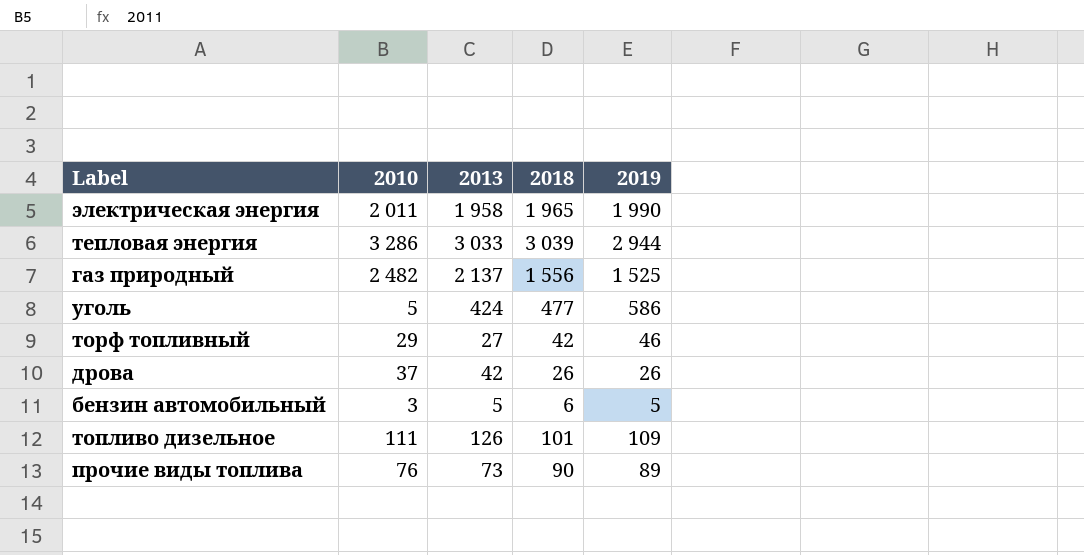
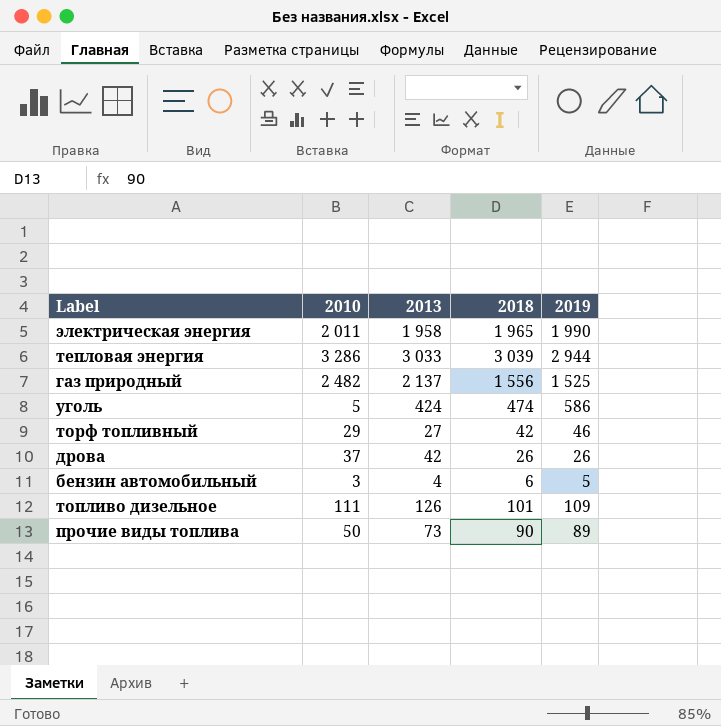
уголь | 2018: 477 -> 474
бензин автомобильный | 2013: 5 -> 4
прочие виды топлива | 2010: 76 -> 50

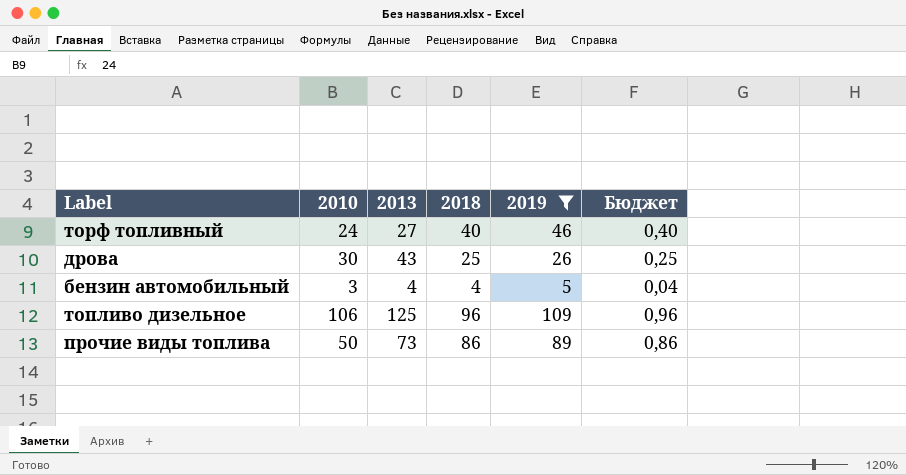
filter: none -> 2019 <= 109
column Бюджет | formula: none -> [2018] * 0,01
торф топливный | 2010: 29 -> 24
торф топливный | 2018: 42 -> 40
дрова | 2010: 37 -> 30
дрова | 2013: 42 -> 43
дрова | 2018: 26 -> 25
бензин автомобильный | 2018: 6 -> 4
топливо дизельное | 2010: 111 -> 106
топливо дизельное | 2013: 126 -> 125
топливо дизельное | 2018: 101 -> 96
прочие виды топлива | 2018: 90 -> 86

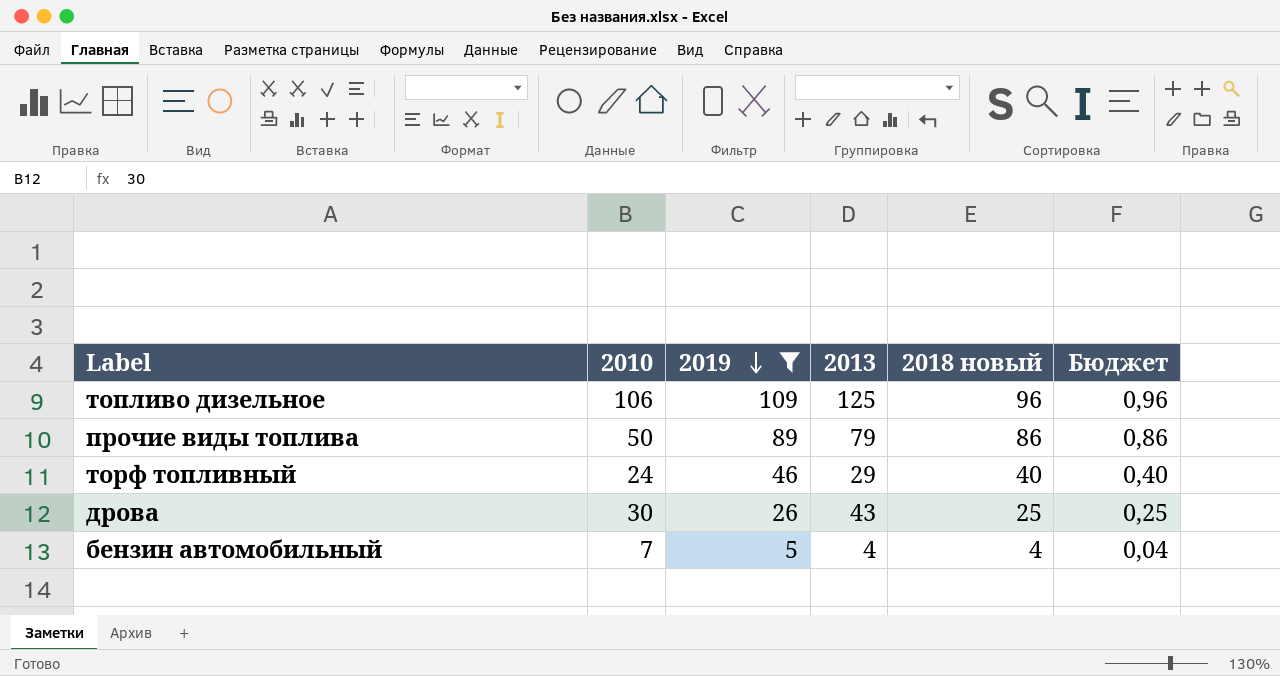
row order: none -> 2019 descending
column 2019 | position: 5 -> 3
column name: 2018 -> 2018 новый
прочие виды топлива | 2013: 73 -> 79
торф топливный | 2013: 27 -> 29
бензин автомобильный | 2010: 3 -> 7

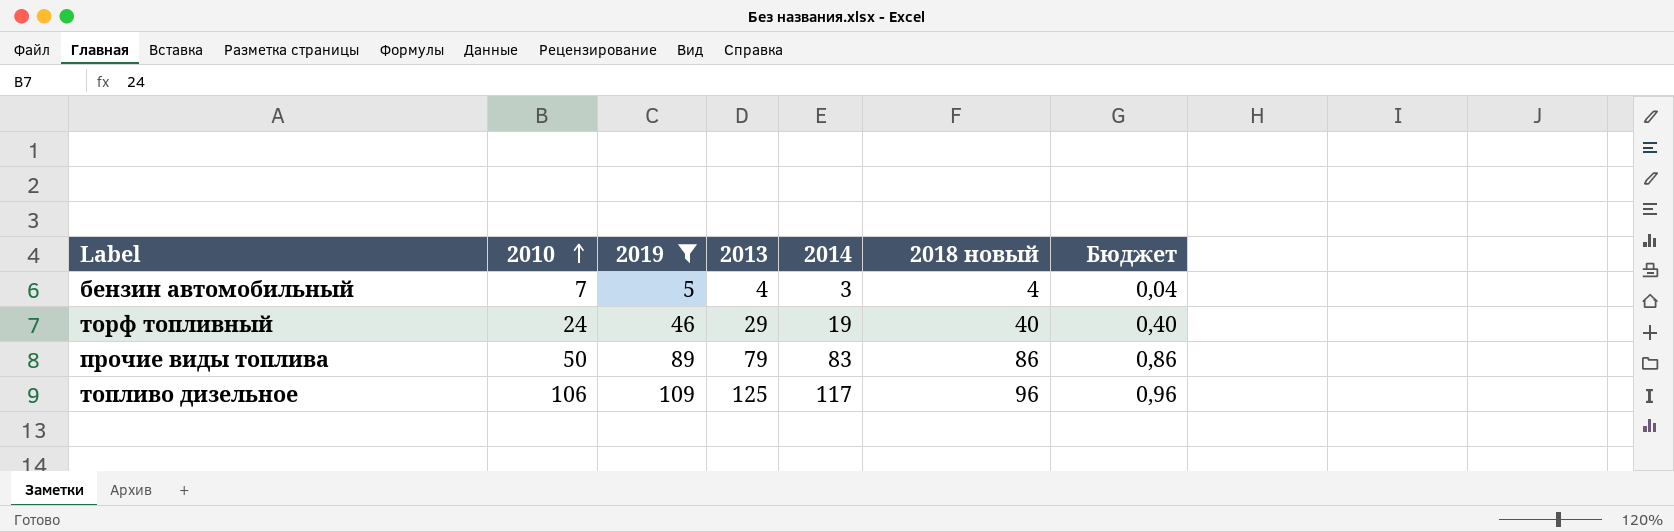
row order: 2019 descending -> 2010 ascending
column 2014 | position: none -> 5
row дрова: 30 | 26 | 43 | 25 | 0,25 -> none

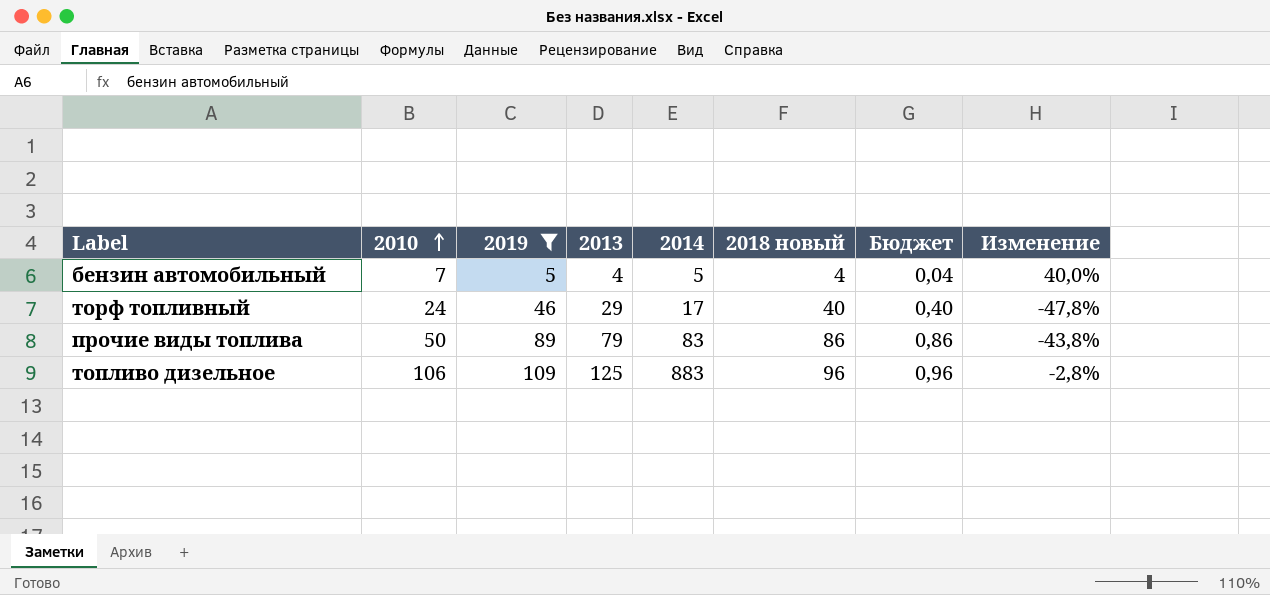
column Изменение | formula: none -> ([2010] - [2019]) / [2019]
бензин автомобильный | 2014: 3 -> 5
торф топливный | 2014: 19 -> 17
топливо дизельное | 2014: 117 -> 883

